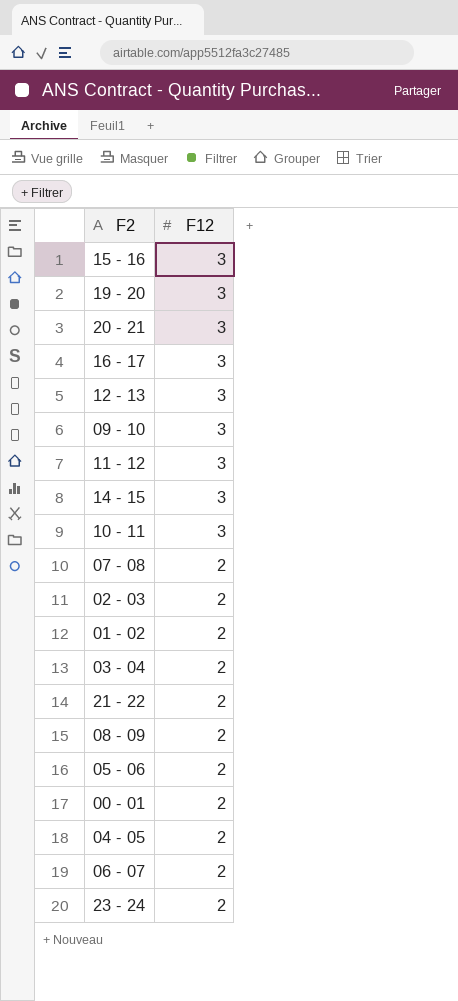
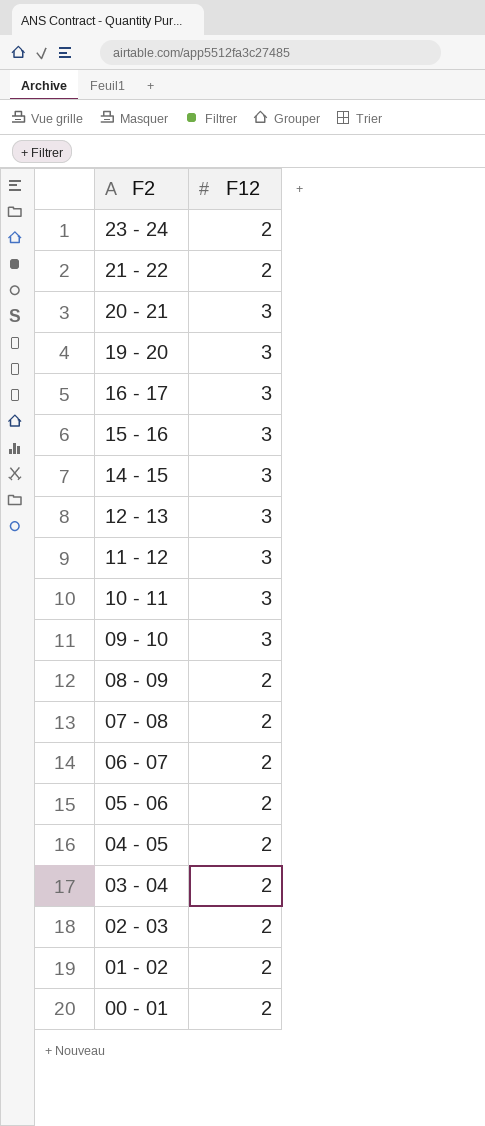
row order: F12 descending -> F2 descending

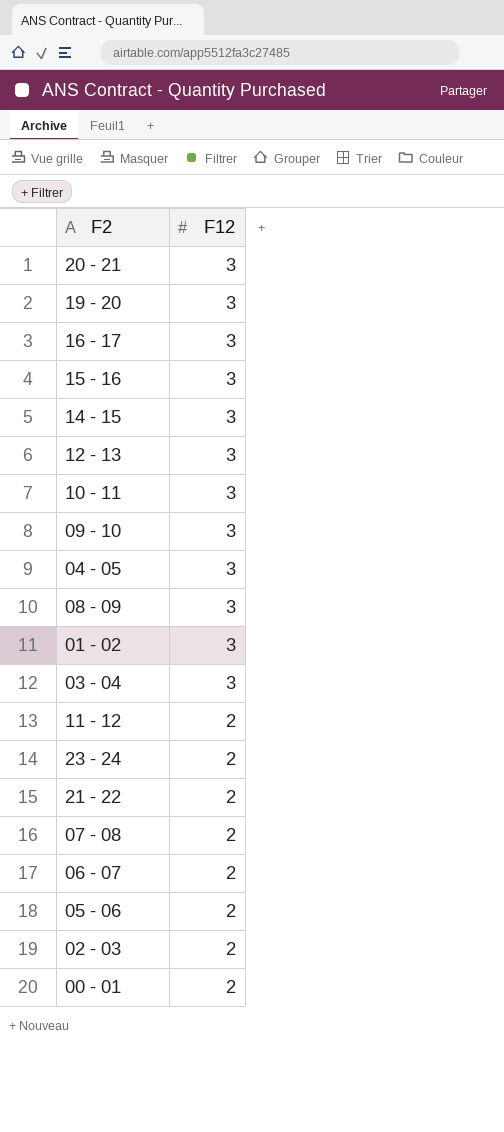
row order: F2 descending -> F12 descending
04 - 05 | F12: 2 -> 3
08 - 09 | F12: 2 -> 3
01 - 02 | F12: 2 -> 3
03 - 04 | F12: 2 -> 3
11 - 12 | F12: 3 -> 2

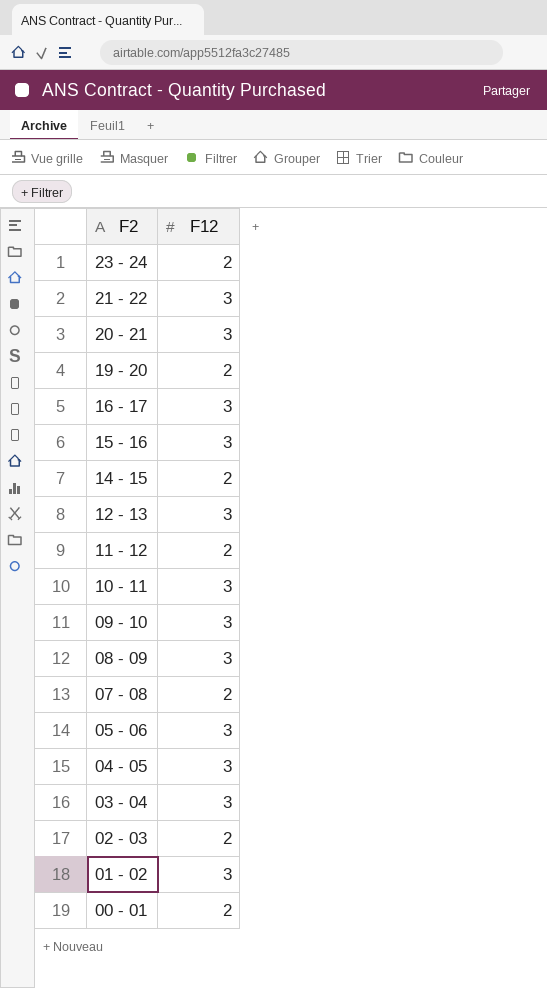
row order: F12 descending -> F2 descending
row 06 - 07: 2 -> none
21 - 22 | F12: 2 -> 3
19 - 20 | F12: 3 -> 2
14 - 15 | F12: 3 -> 2
05 - 06 | F12: 2 -> 3

